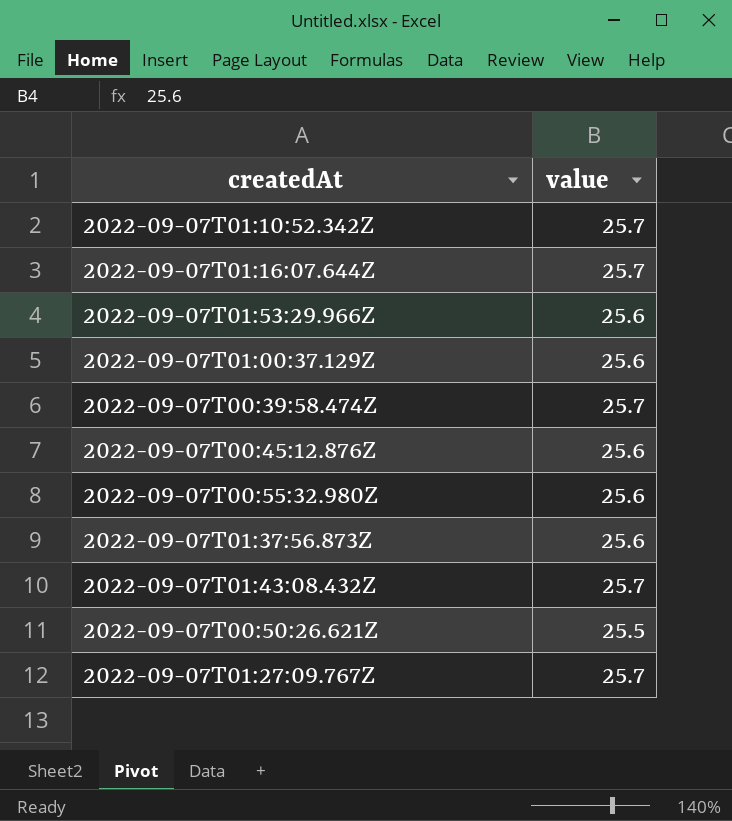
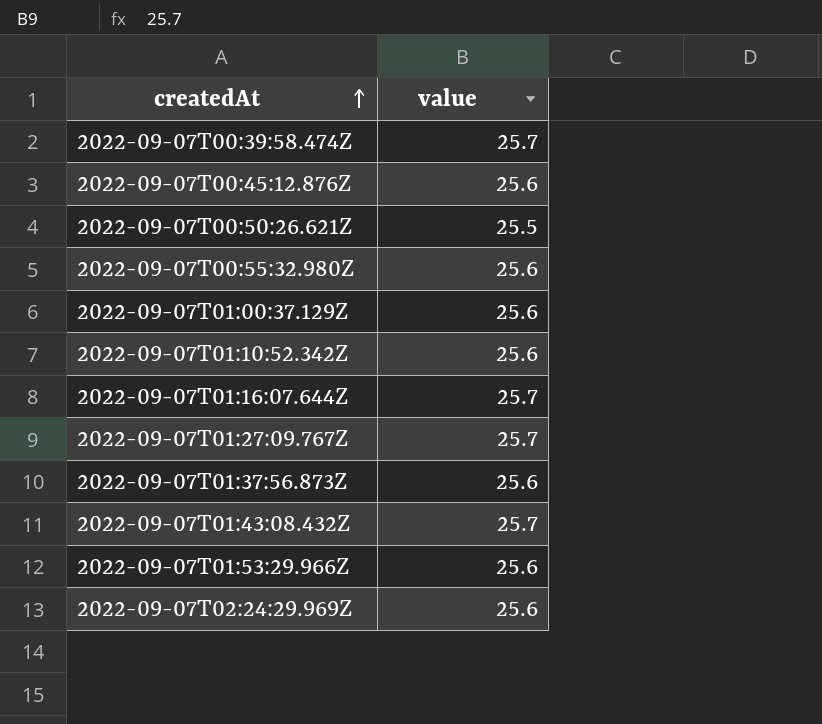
row order: none -> createdAt ascending
2022-09-07T01:10:52.342Z | value: 25.7 -> 25.6
row 2022-09-07T02:24:29.969Z: none -> 25.6

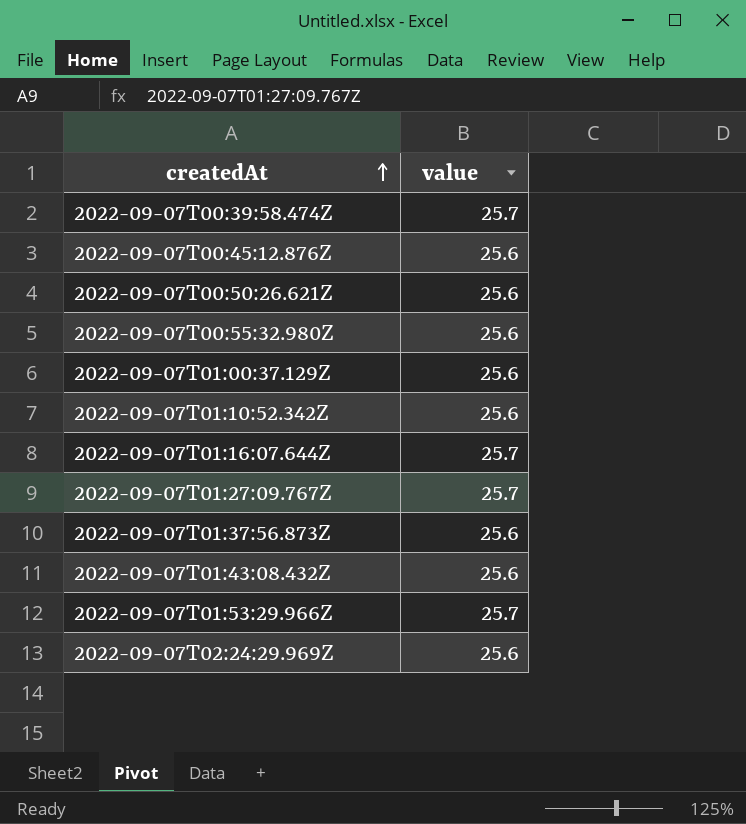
2022-09-07T00:50:26.621Z | value: 25.5 -> 25.6
2022-09-07T01:43:08.432Z | value: 25.7 -> 25.6
2022-09-07T01:53:29.966Z | value: 25.6 -> 25.7

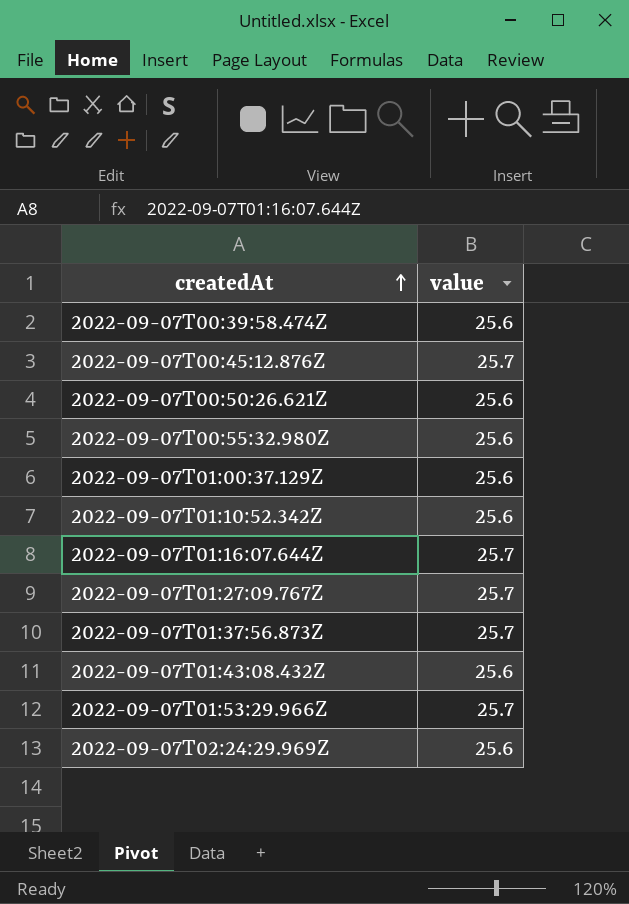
2022-09-07T00:39:58.474Z | value: 25.7 -> 25.6
2022-09-07T00:45:12.876Z | value: 25.6 -> 25.7
2022-09-07T01:37:56.873Z | value: 25.6 -> 25.7

